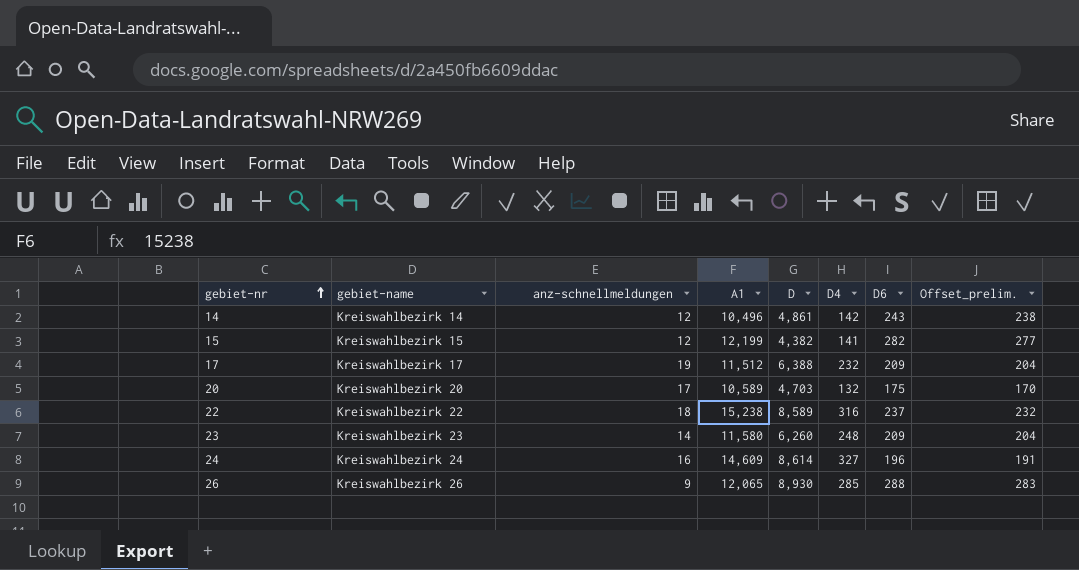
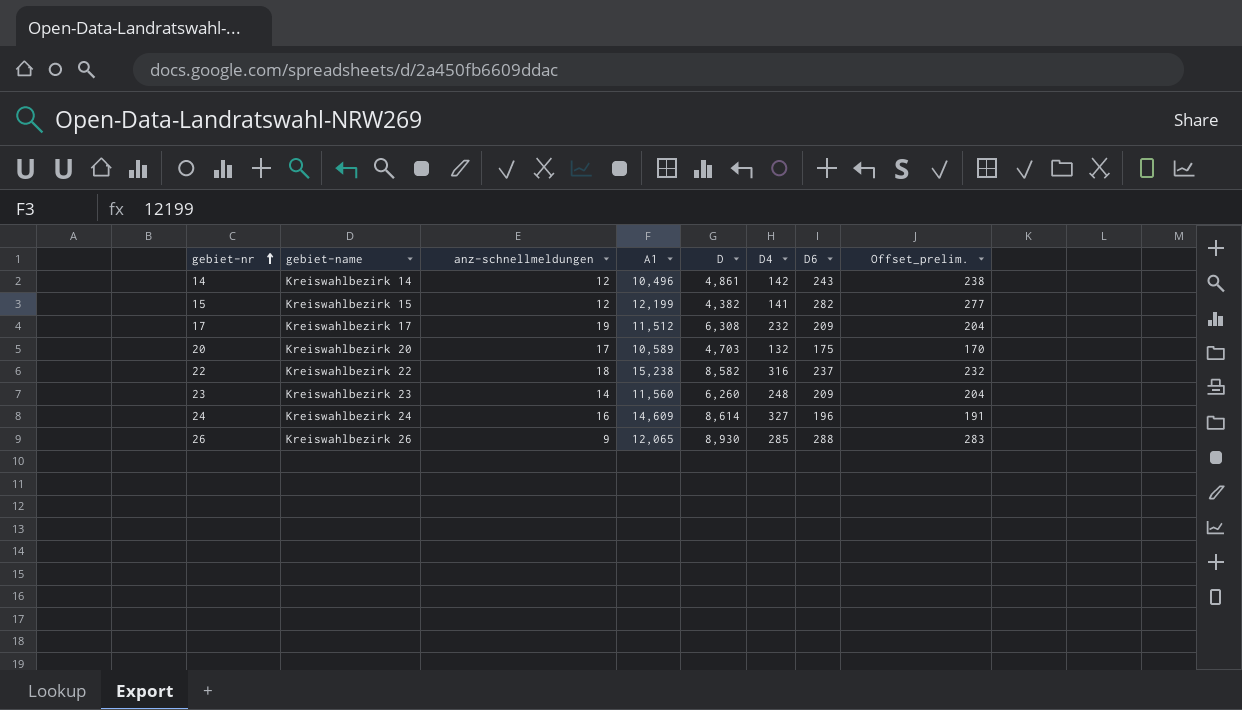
17 | D: 6,388 -> 6,308
22 | D: 8,589 -> 8,582
23 | A1: 11,580 -> 11,560

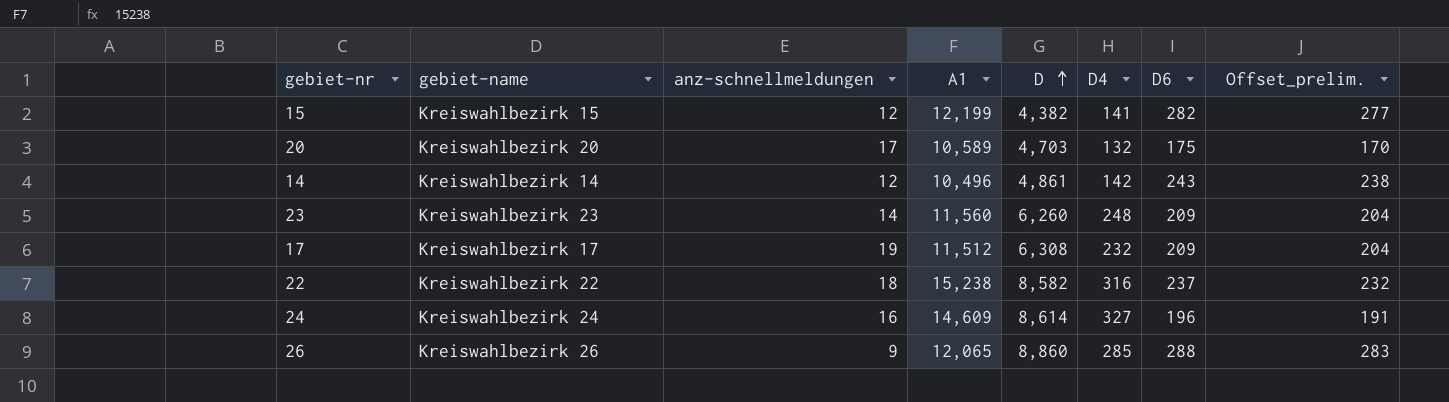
row order: gebiet-nr ascending -> D ascending
26 | D: 8,930 -> 8,860

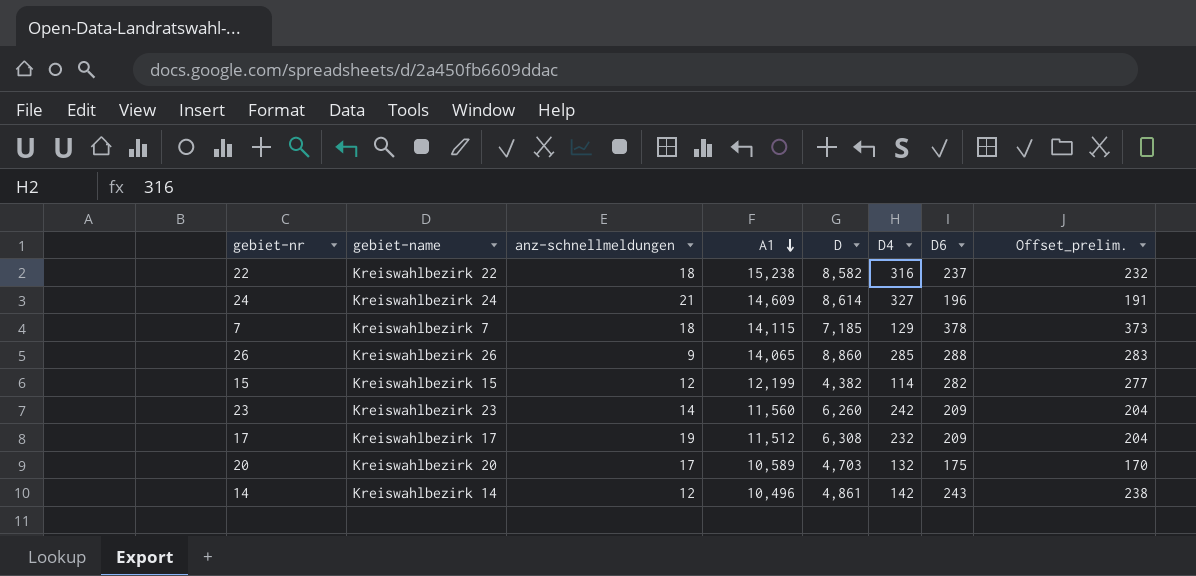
row order: D ascending -> A1 descending
24 | anz-schnellmeldungen: 16 -> 21
row 7: none -> Kreiswahlbezirk 7 | 18 | 14,115 | 7,185 | 129 | 378 | 373
26 | A1: 12,065 -> 14,065
15 | D4: 141 -> 114
23 | D4: 248 -> 242

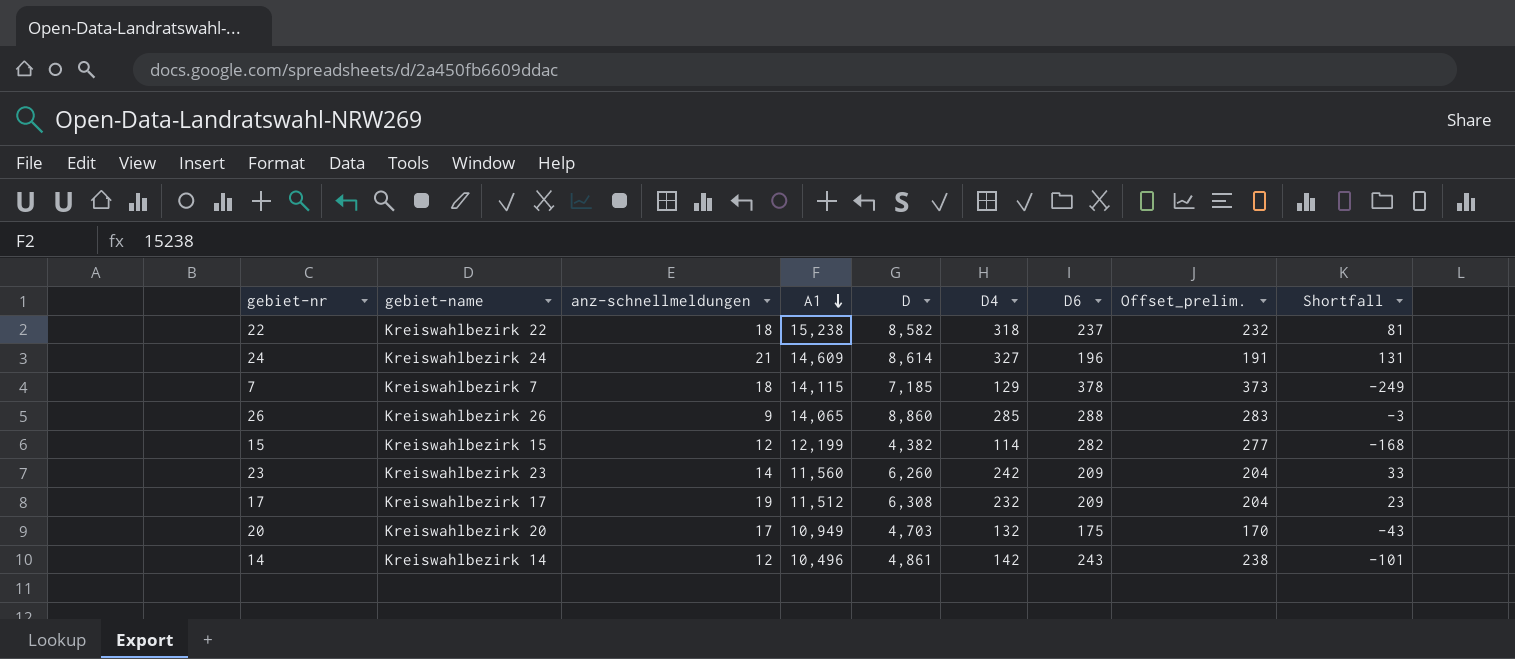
column Shortfall | formula: none -> [D4] - [D6]
22 | D4: 316 -> 318
20 | A1: 10,589 -> 10,949

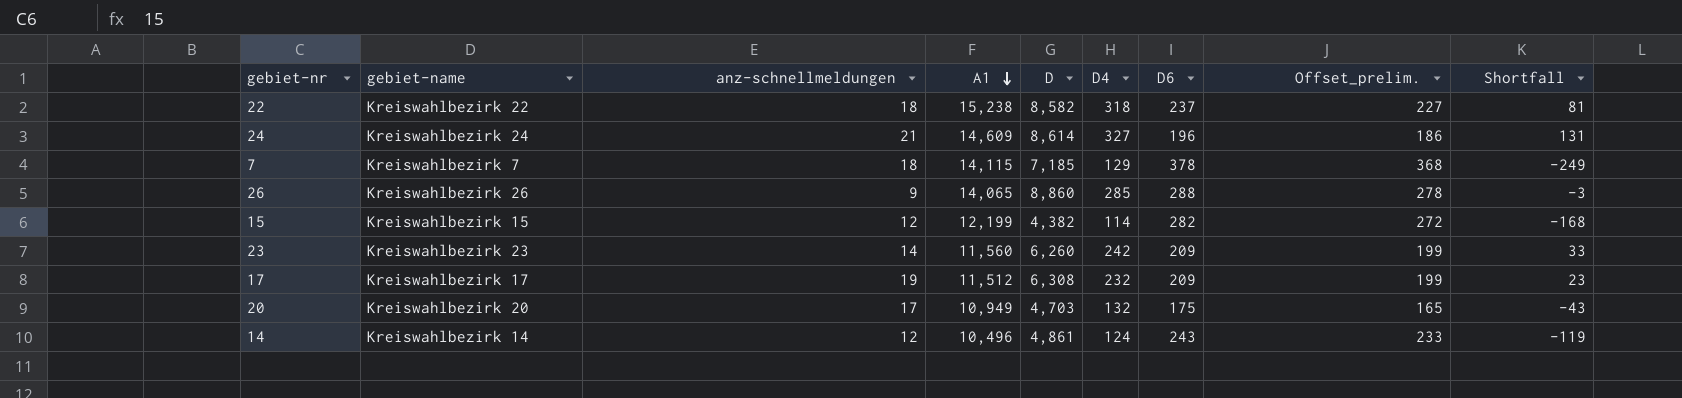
column Offset_prelim. | formula: [D6] - 5 -> [D6] - 10
14 | D4: 142 -> 124
14 | Shortfall: -101 -> -119

